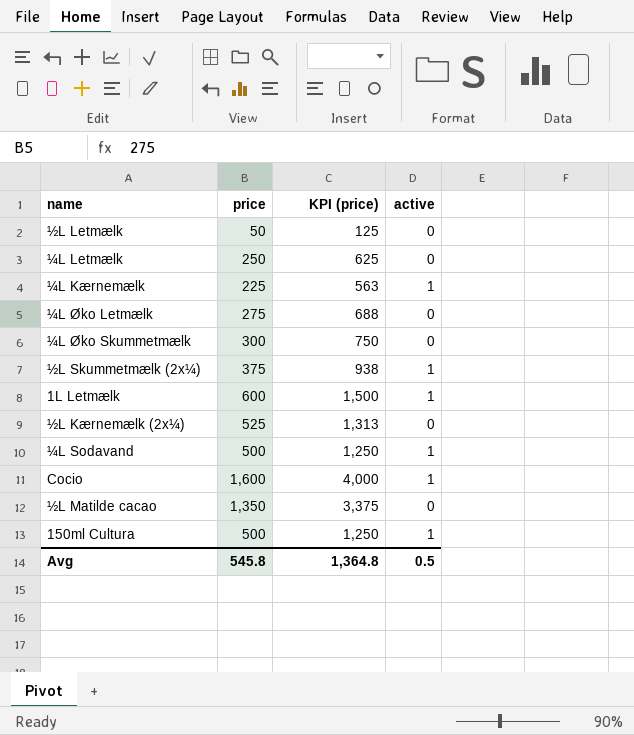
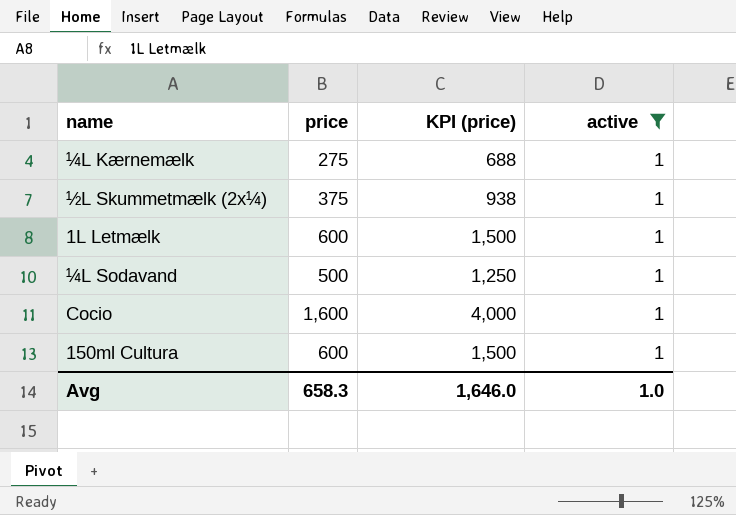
filter: none -> active = 1
¼L Kærnemælk | price: 225 -> 275
¼L Kærnemælk | KPI (price): 563 -> 688
150ml Cultura | price: 500 -> 600
150ml Cultura | KPI (price): 1,250 -> 1,500
Avg | price: 545.8 -> 658.3
Avg | KPI (price): 1,364.8 -> 1,646.0
Avg | active: 0.5 -> 1.0

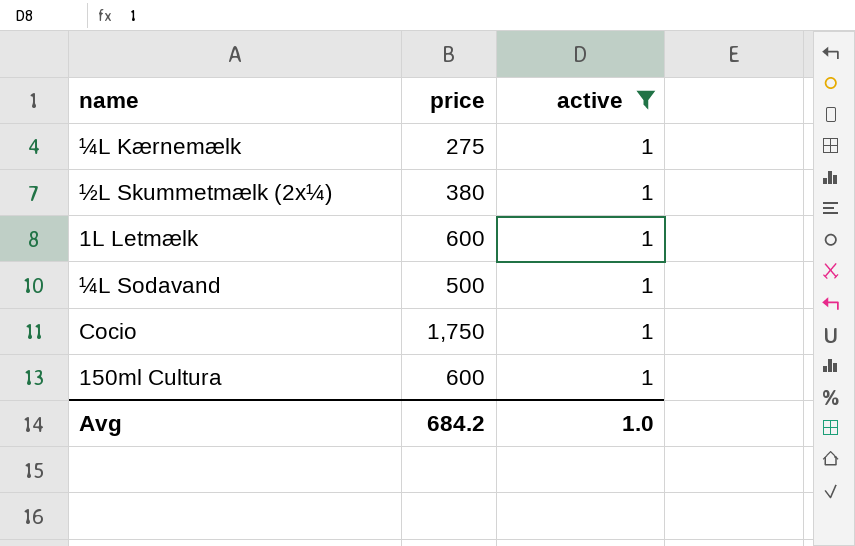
column KPI (price) | formula: [price] * 2.5 -> none
½L Skummetmælk (2x¼) | price: 375 -> 380
Cocio | price: 1,600 -> 1,750
Avg | price: 658.3 -> 684.2

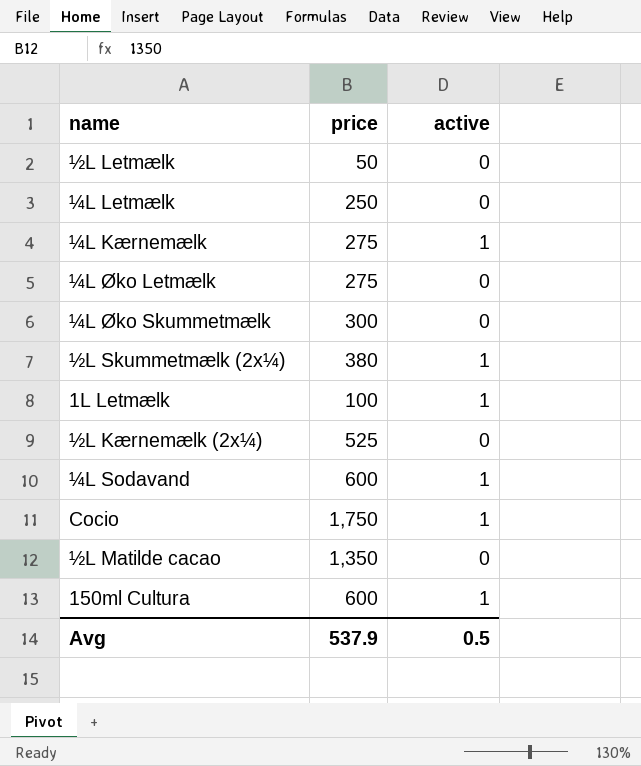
filter: active = 1 -> none
1L Letmælk | price: 600 -> 100
¼L Sodavand | price: 500 -> 600
Avg | price: 684.2 -> 537.9
Avg | active: 1.0 -> 0.5

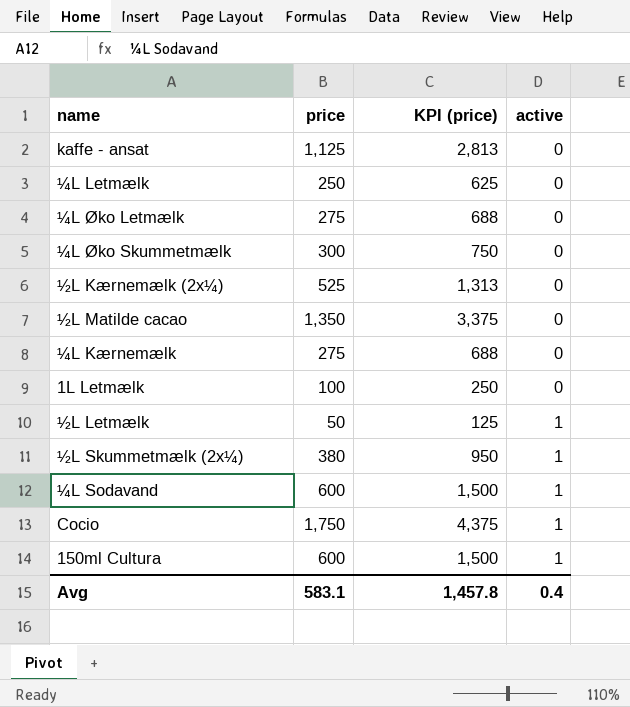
row order: none -> active ascending
column KPI (price) | formula: none -> [price] * 2.5
row kaffe - ansat: none -> 1,125 | 2,813 | 0
¼L Kærnemælk | active: 1 -> 0
1L Letmælk | active: 1 -> 0
½L Letmælk | active: 0 -> 1
Avg | price: 537.9 -> 583.1
Avg | active: 0.5 -> 0.4

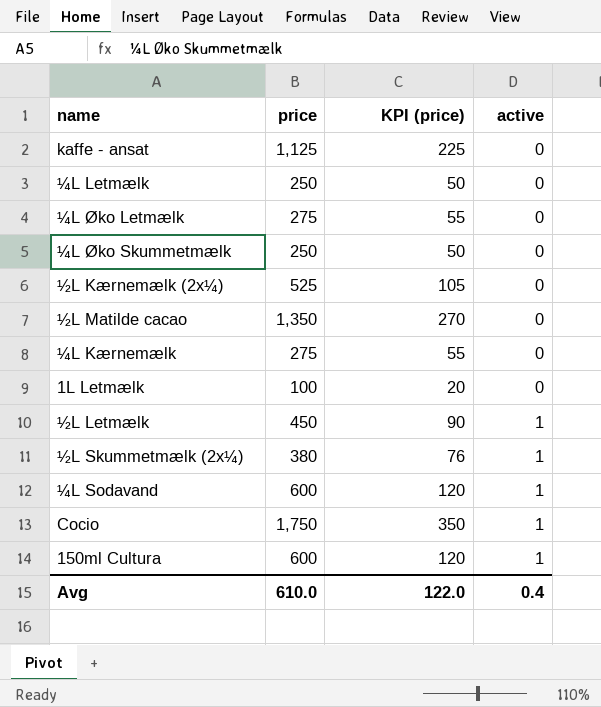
column KPI (price) | formula: [price] * 2.5 -> [price] * 0.2
¼L Øko Skummetmælk | price: 300 -> 250
½L Letmælk | price: 50 -> 450
Avg | price: 583.1 -> 610.0
Avg | KPI (price): 1,457.8 -> 122.0

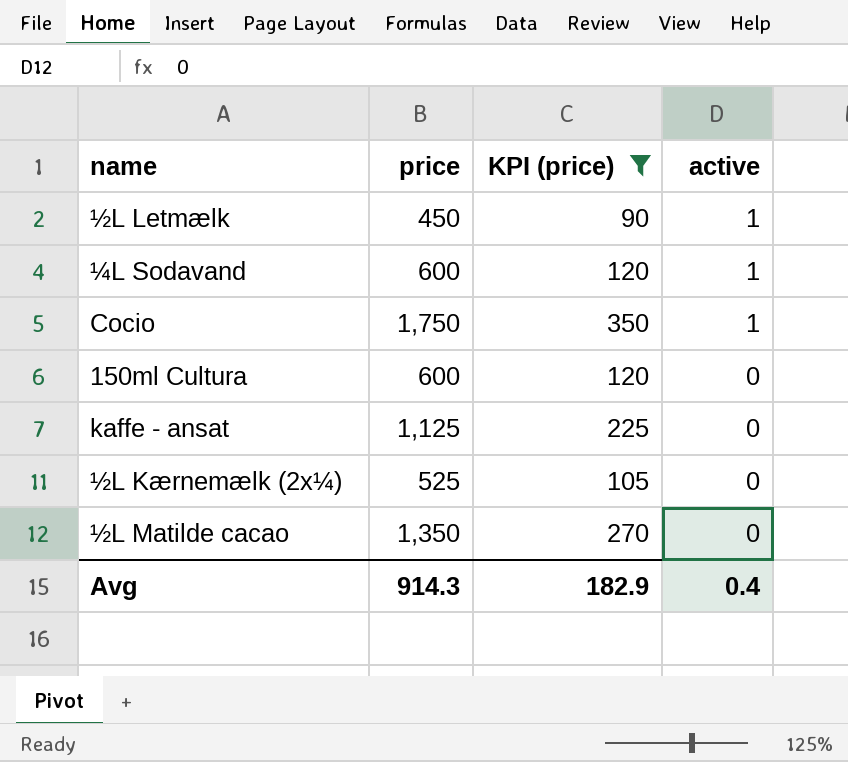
filter: none -> KPI (price) >= 90
row order: active ascending -> active descending
150ml Cultura | active: 1 -> 0
Avg | price: 610.0 -> 914.3
Avg | KPI (price): 122.0 -> 182.9

